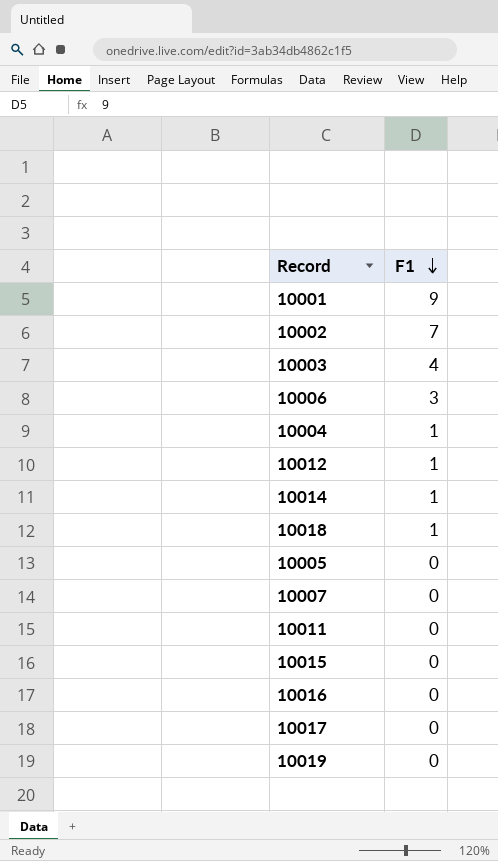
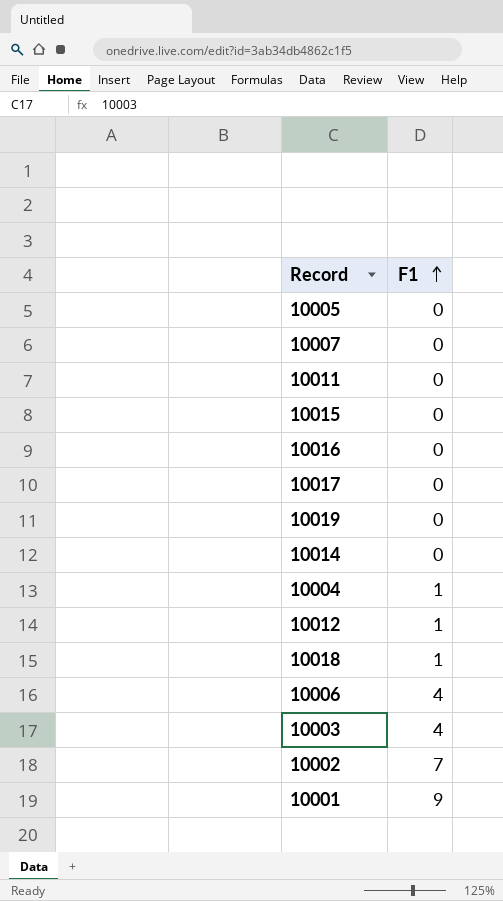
row order: F1 descending -> F1 ascending
10014 | F1: 1 -> 0
10006 | F1: 3 -> 4

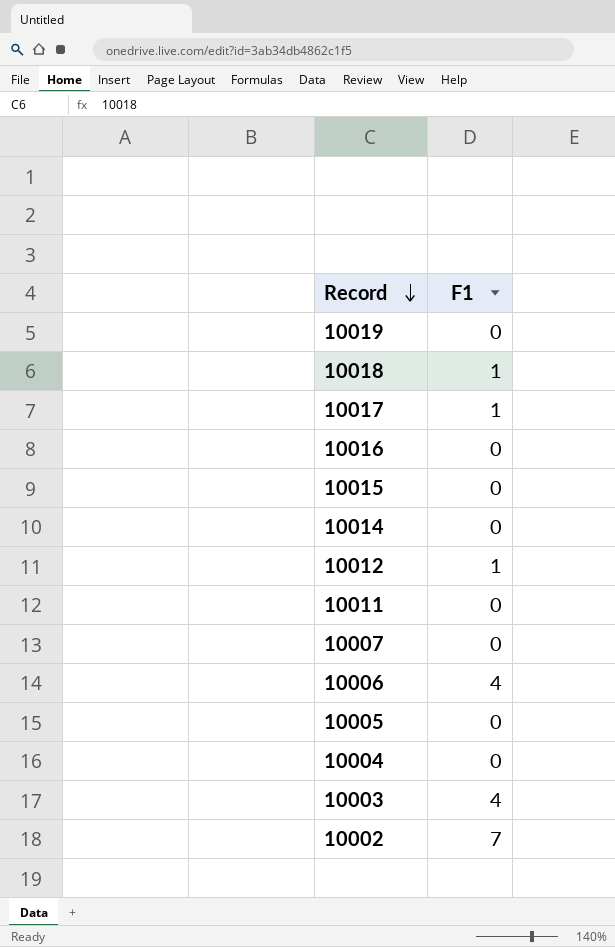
row order: F1 ascending -> Record descending
row 10001: 9 -> none
10017 | F1: 0 -> 1
10004 | F1: 1 -> 0

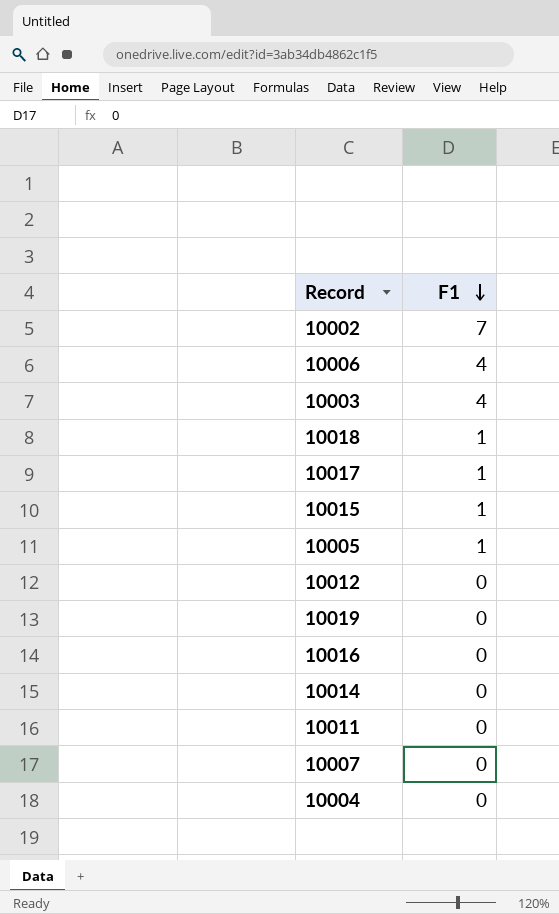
row order: Record descending -> F1 descending
10015 | F1: 0 -> 1
10005 | F1: 0 -> 1
10012 | F1: 1 -> 0

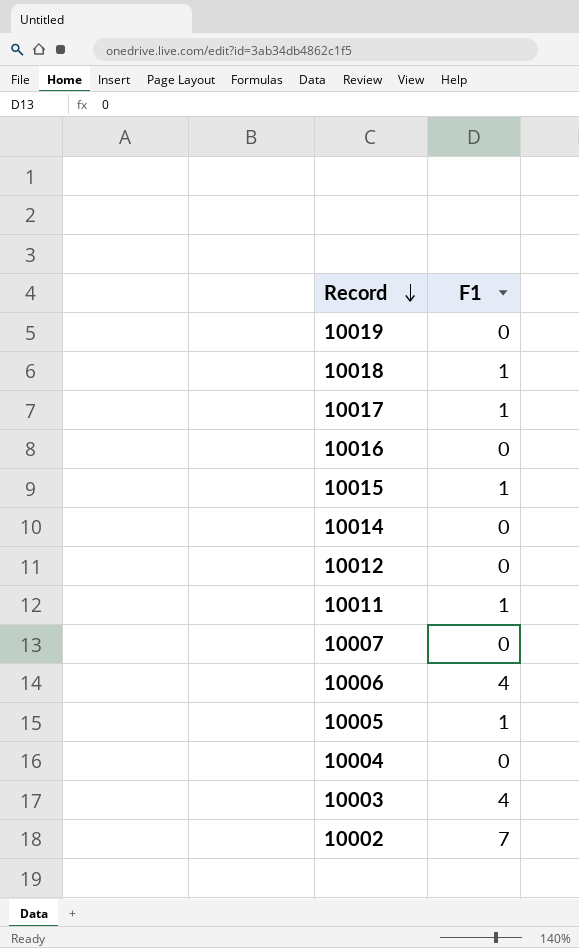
row order: F1 descending -> Record descending
10011 | F1: 0 -> 1

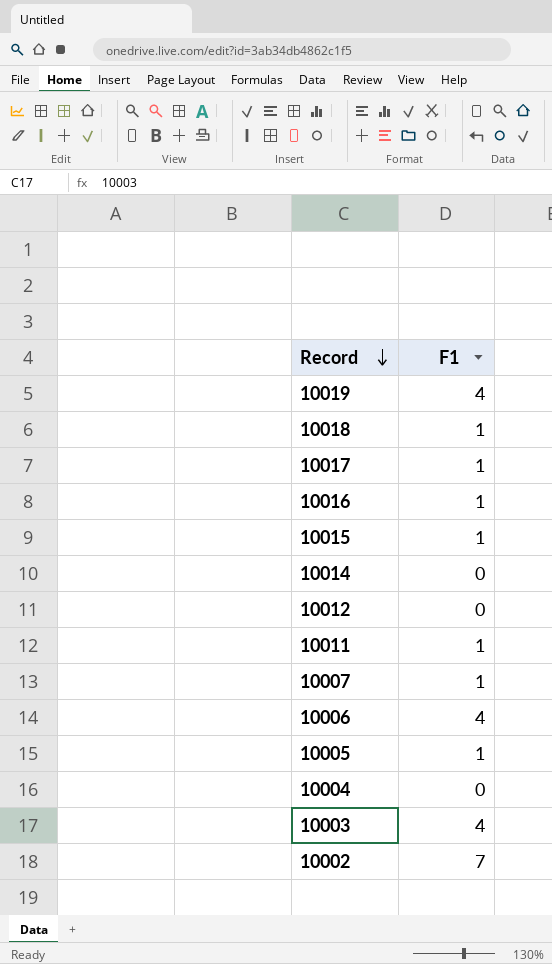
10019 | F1: 0 -> 4
10016 | F1: 0 -> 1
10007 | F1: 0 -> 1

